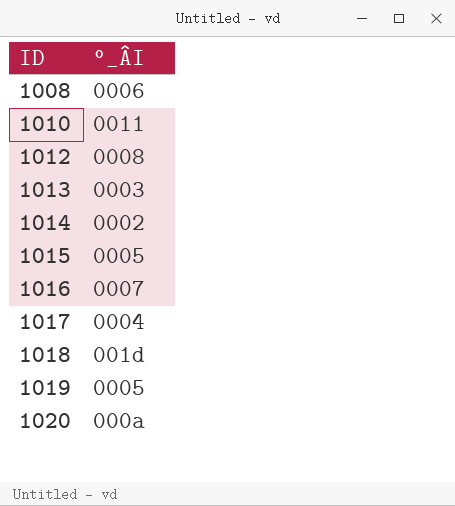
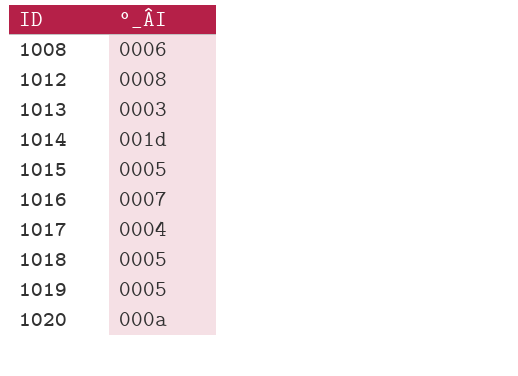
row 1010: 0011 -> none
1014 | °_ÂI: 0002 -> 001d
1018 | °_ÂI: 001d -> 0005

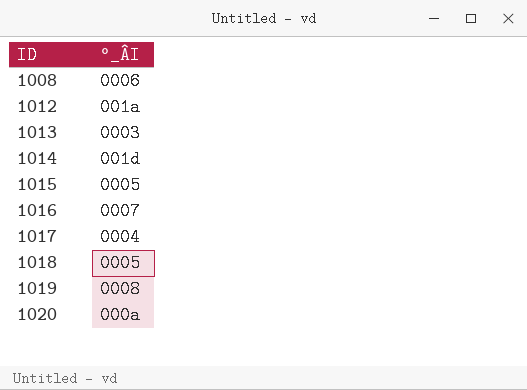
1012 | °_ÂI: 0008 -> 001a
1019 | °_ÂI: 0005 -> 0008

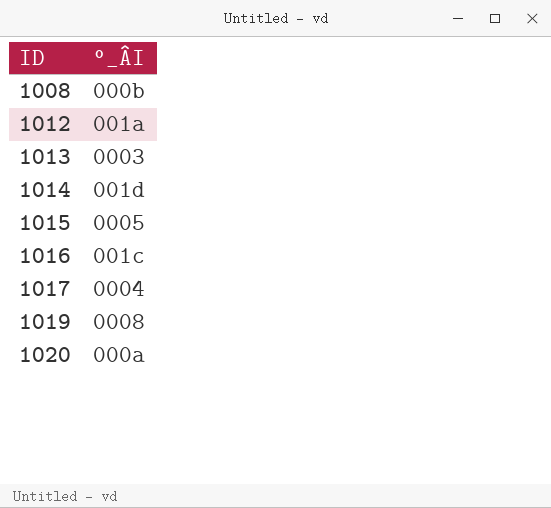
row 1018: 0005 -> none
1008 | °_ÂI: 0006 -> 000b
1016 | °_ÂI: 0007 -> 001c

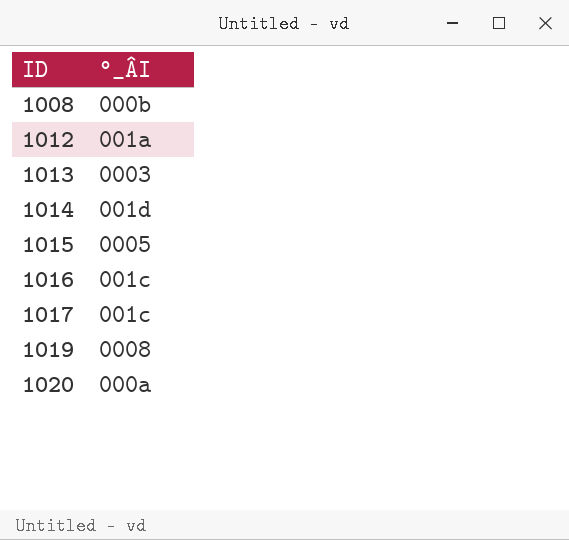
1017 | °_ÂI: 0004 -> 001c

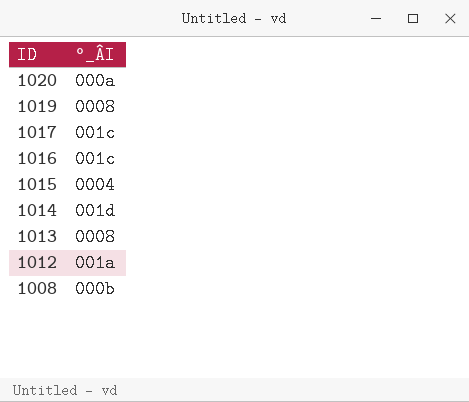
row order: ID ascending -> ID descending
1015 | °_ÂI: 0005 -> 0004
1013 | °_ÂI: 0003 -> 0008

